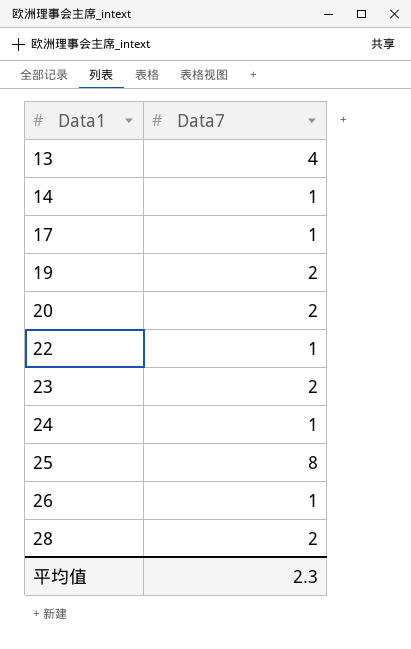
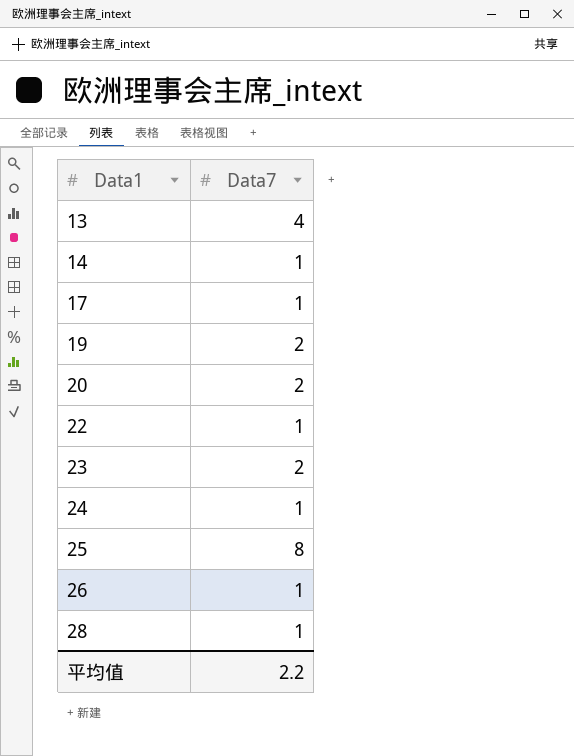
28 | Data7: 2 -> 1
平均值 | Data7: 2.3 -> 2.2

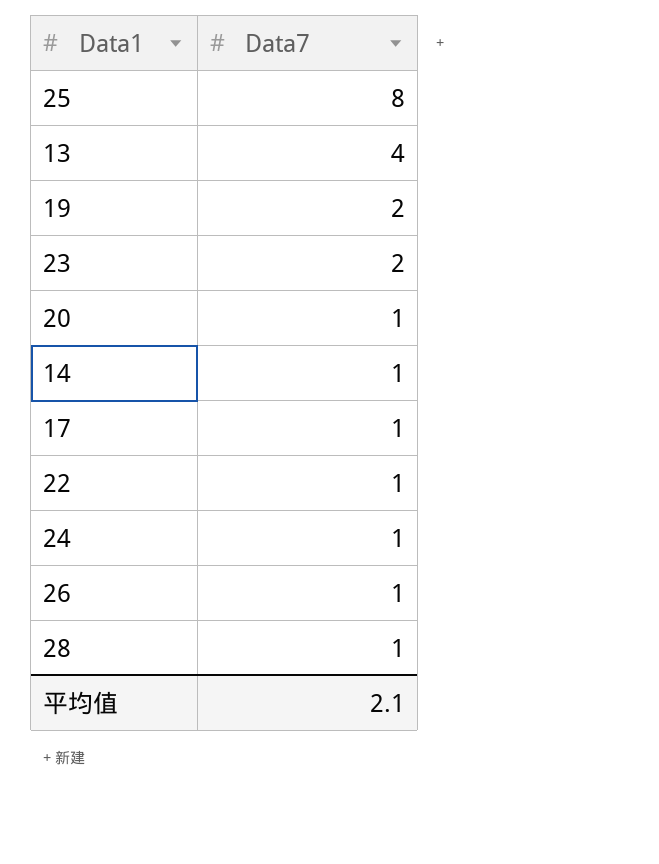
row order: Data1 ascending -> Data7 descending
20 | Data7: 2 -> 1
平均值 | Data7: 2.2 -> 2.1

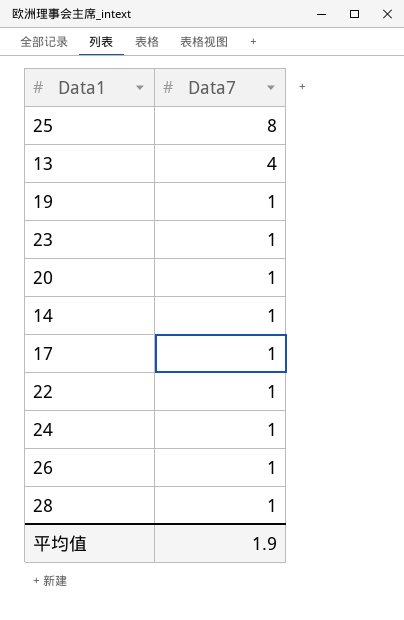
19 | Data7: 2 -> 1
23 | Data7: 2 -> 1
平均值 | Data7: 2.1 -> 1.9

